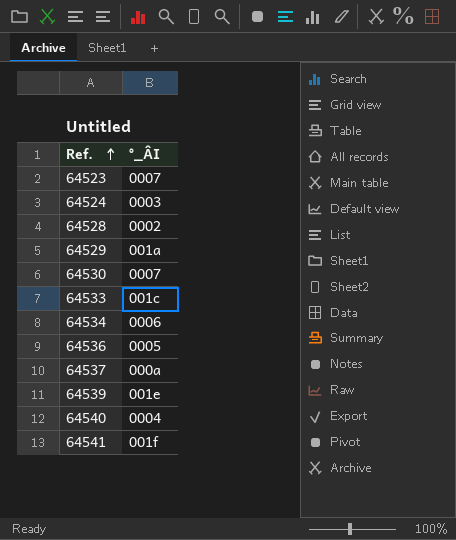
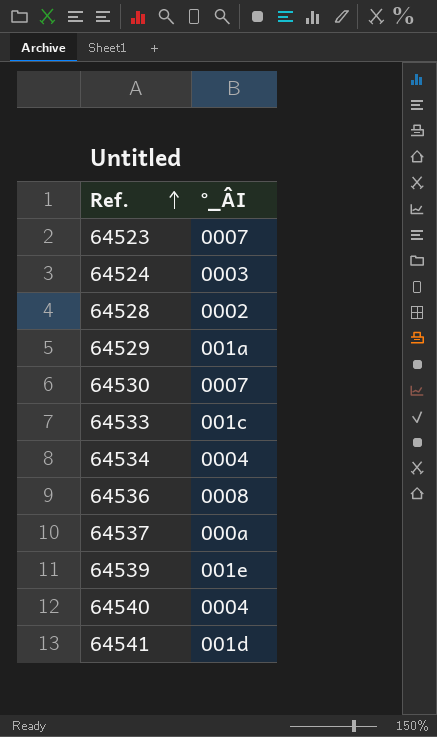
64534 | °_ÂI: 0006 -> 0004
64536 | °_ÂI: 0005 -> 0008
64541 | °_ÂI: 001f -> 001d

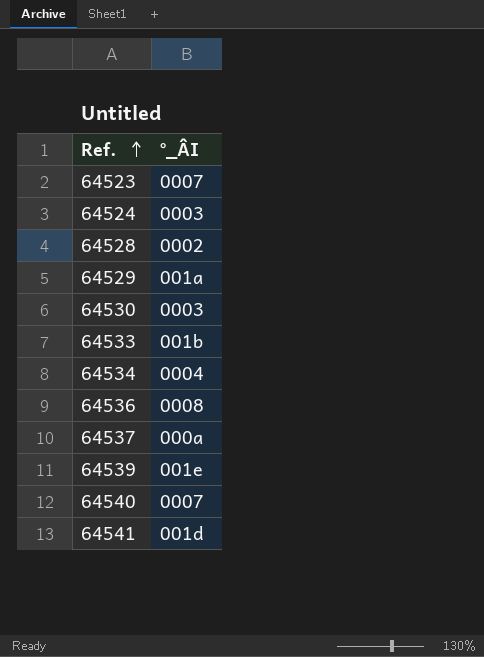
64530 | °_ÂI: 0007 -> 0003
64533 | °_ÂI: 001c -> 001b
64540 | °_ÂI: 0004 -> 0007

